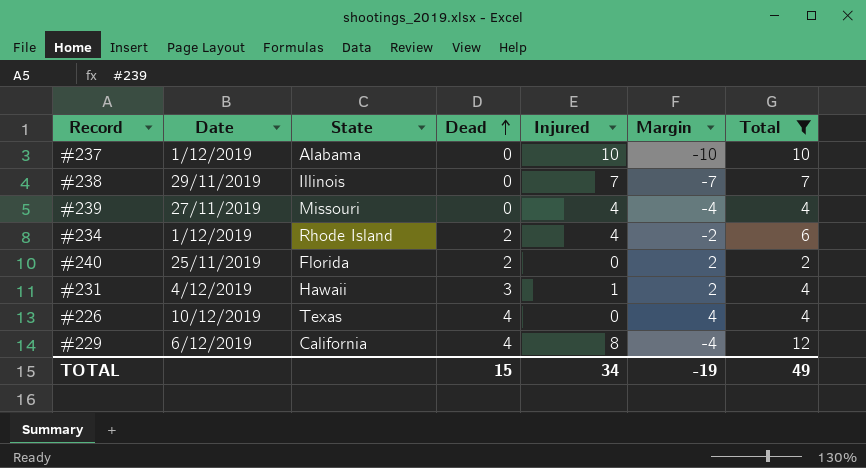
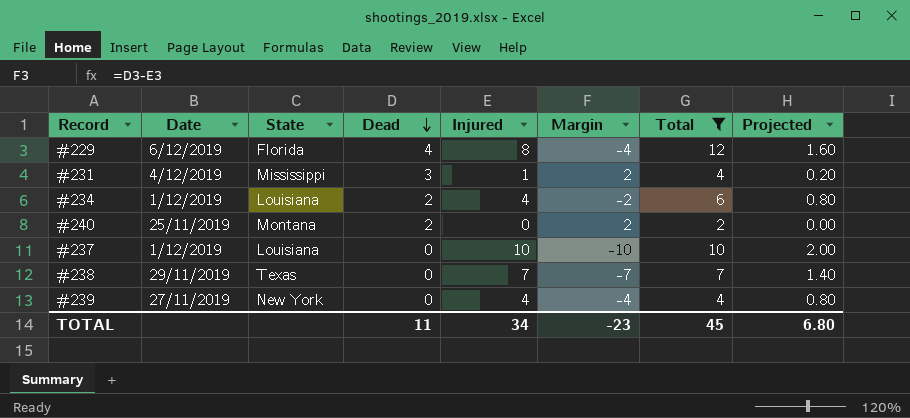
row order: Dead ascending -> Dead descending
column Projected | formula: none -> [Injured] * 0.2
row #226: 10/12/2019 | Texas | 4 | 0 | 4 | 4 -> none
#229 | State: California -> Florida
#231 | State: Hawaii -> Mississippi
#234 | State: Rhode Island -> Louisiana
#240 | State: Florida -> Montana
#237 | State: Alabama -> Louisiana
#238 | State: Illinois -> Texas
#239 | State: Missouri -> New York
TOTAL | Dead: 15 -> 11
TOTAL | Margin: -19 -> -23
TOTAL | Total: 49 -> 45

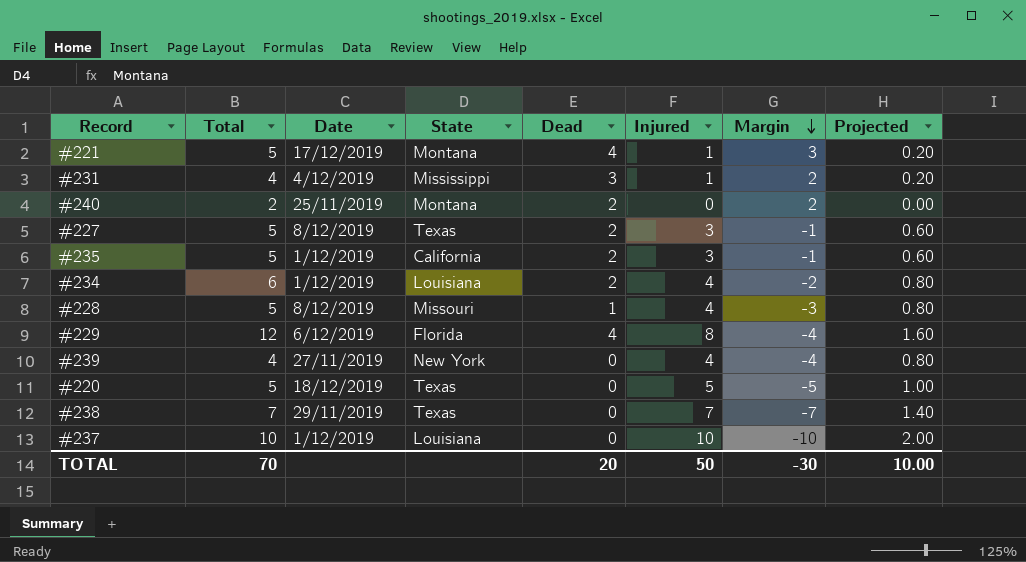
filter: Total != 5 -> none
row order: Dead descending -> Margin descending
column Total | position: 7 -> 2
TOTAL | Total: 45 -> 70
TOTAL | Dead: 11 -> 20
TOTAL | Injured: 34 -> 50
TOTAL | Margin: -23 -> -30
TOTAL | Projected: 6.80 -> 10.00

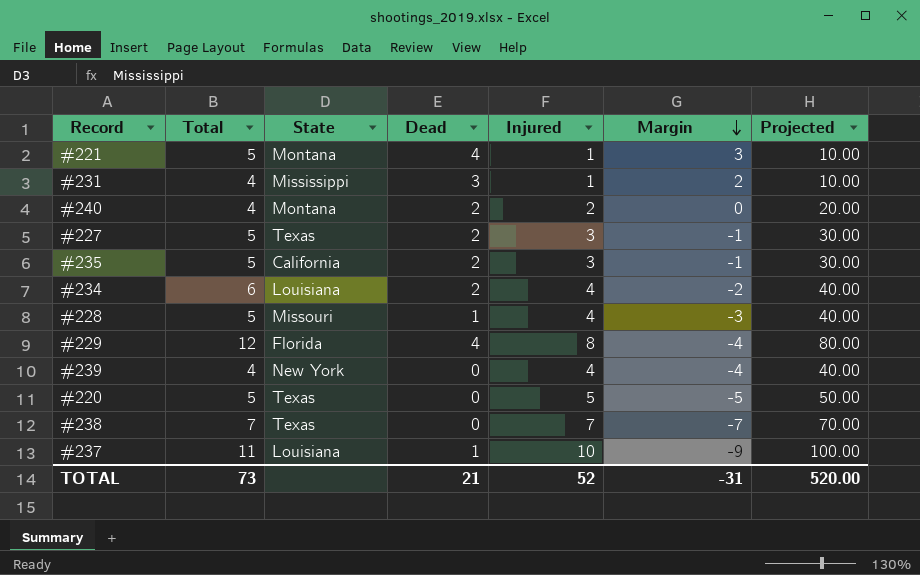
column Date | position: 3 -> none
column Projected | formula: [Injured] * 0.2 -> [Injured] * 10
#240 | Total: 2 -> 4
#240 | Injured: 0 -> 2
#240 | Margin: 2 -> 0
#237 | Total: 10 -> 11
#237 | Dead: 0 -> 1
#237 | Margin: -10 -> -9
TOTAL | Total: 70 -> 73
TOTAL | Dead: 20 -> 21
TOTAL | Injured: 50 -> 52
TOTAL | Margin: -30 -> -31
TOTAL | Projected: 10.00 -> 520.00

